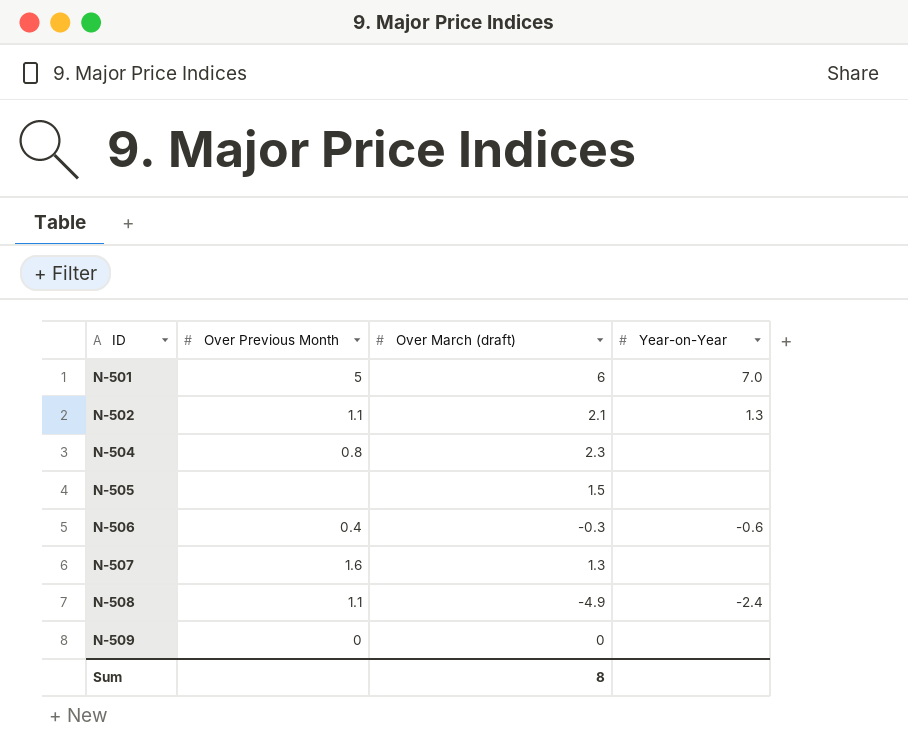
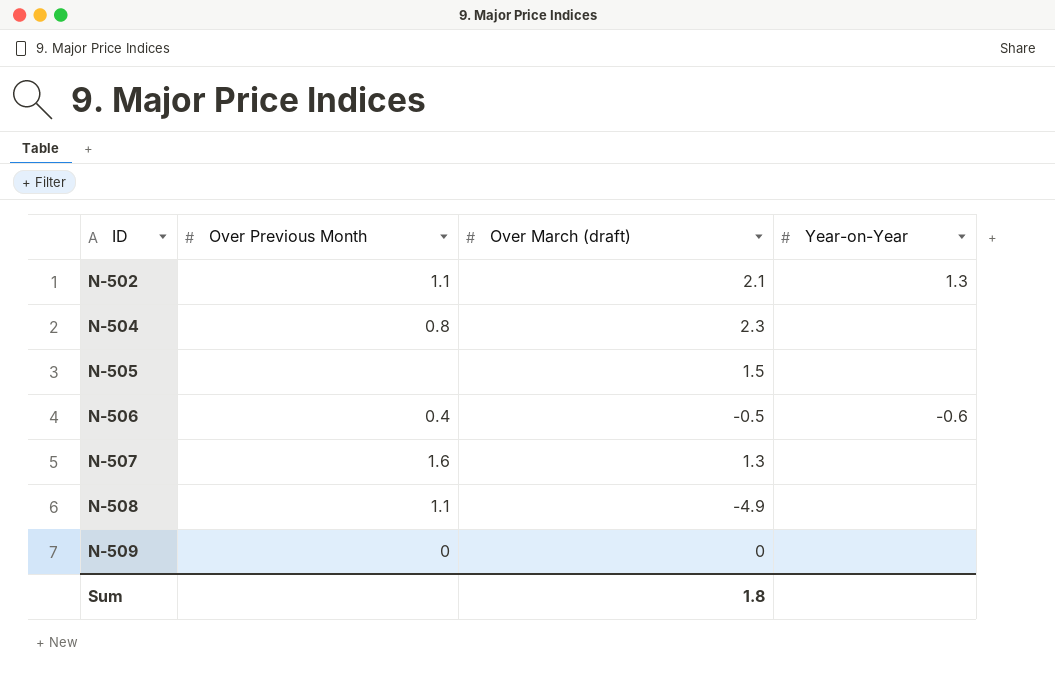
row N-501: 5 | 6 | 7.0 -> none
N-506 | Over March (draft): -0.3 -> -0.5
N-508 | Year-on-Year: -2.4 -> none
Sum | Over March (draft): 8 -> 1.8

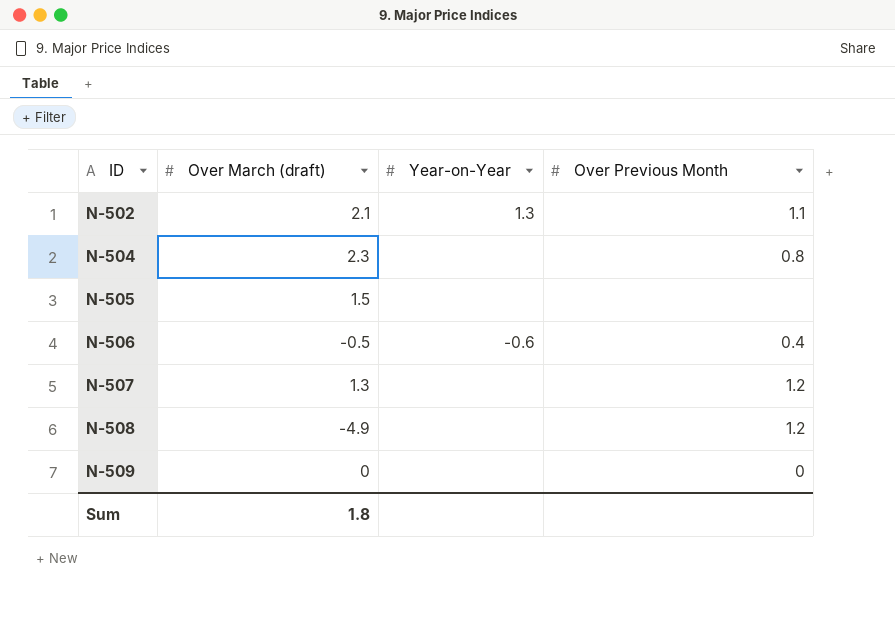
column Over Previous Month | position: 2 -> 4
N-507 | Over Previous Month: 1.6 -> 1.2
N-508 | Over Previous Month: 1.1 -> 1.2

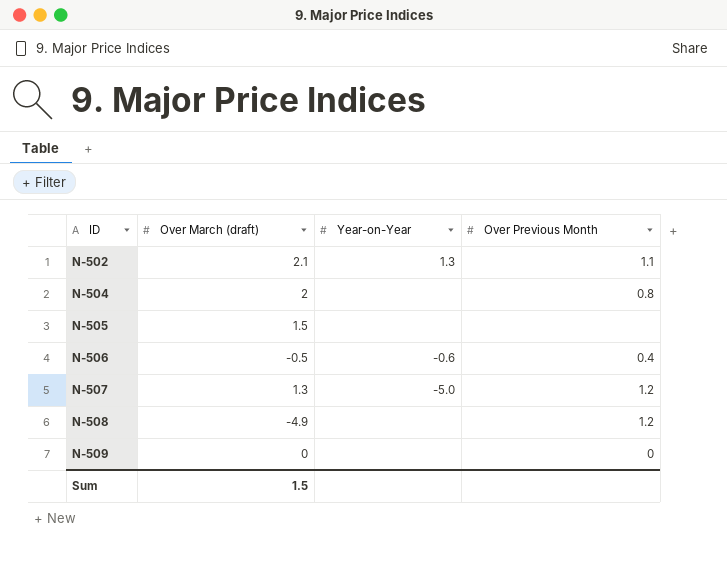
N-504 | Over March (draft): 2.3 -> 2
N-507 | Year-on-Year: none -> -5.0
Sum | Over March (draft): 1.8 -> 1.5

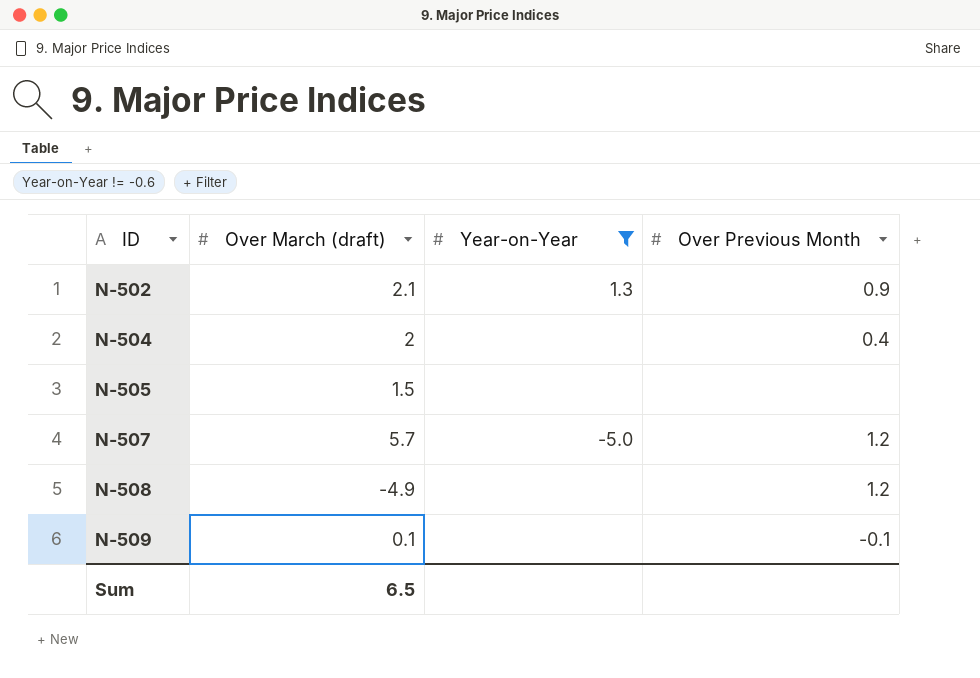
filter: none -> Year-on-Year != -0.6
N-502 | Over Previous Month: 1.1 -> 0.9
N-504 | Over Previous Month: 0.8 -> 0.4
N-507 | Over March (draft): 1.3 -> 5.7
N-509 | Over March (draft): 0 -> 0.1
N-509 | Over Previous Month: 0 -> -0.1
Sum | Over March (draft): 1.5 -> 6.5

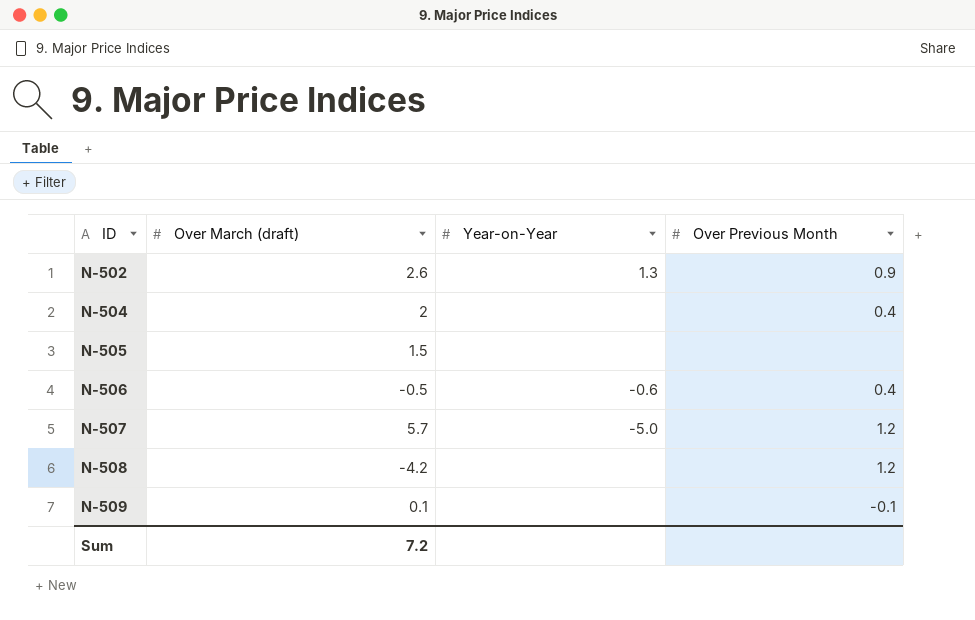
filter: Year-on-Year != -0.6 -> none
N-502 | Over March (draft): 2.1 -> 2.6
N-508 | Over March (draft): -4.9 -> -4.2
Sum | Over March (draft): 6.5 -> 7.2

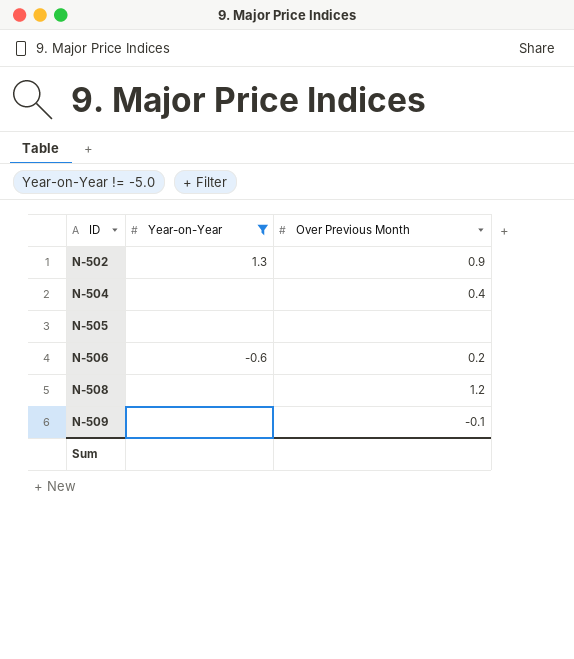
filter: none -> Year-on-Year != -5.0
column Over March (draft) | position: 2 -> none
N-506 | Over Previous Month: 0.4 -> 0.2

